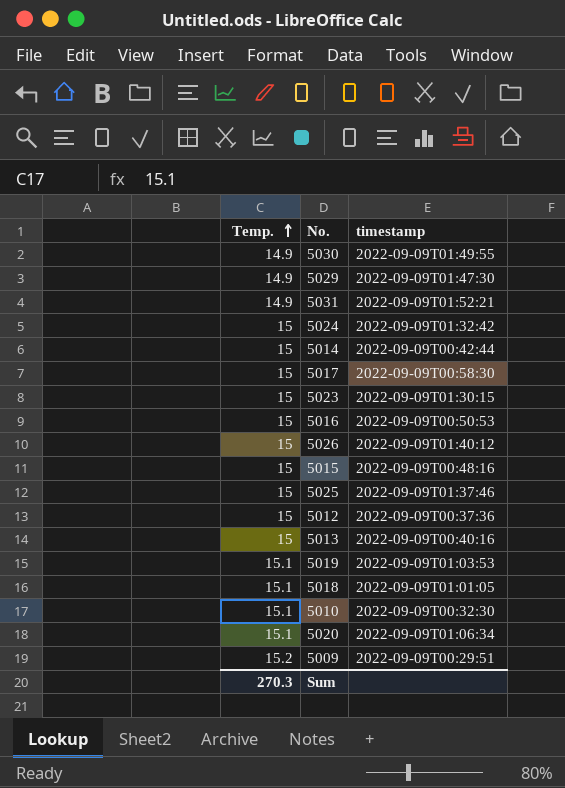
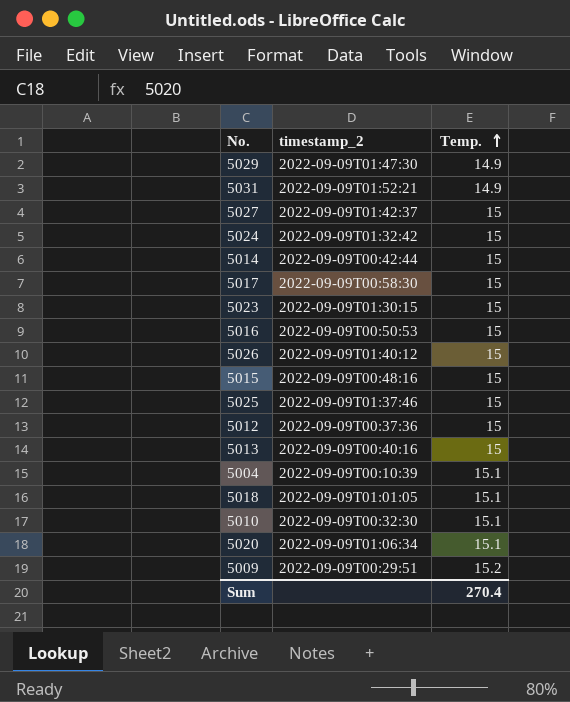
column name: timestamp -> timestamp_2
column Temp. | position: 1 -> 3
row 5030: 14.9 | 2022-09-09T01:49:55 -> none
row 5019: 15.1 | 2022-09-09T01:03:53 -> none
row 5027: none -> 2022-09-09T01:42:37 | 15
row 5004: none -> 2022-09-09T00:10:39 | 15.1
Sum | Temp.: 270.3 -> 270.4

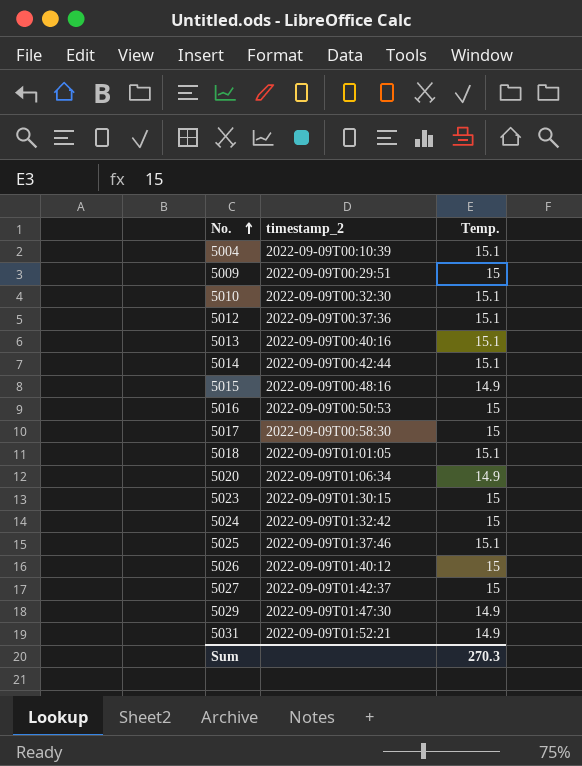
row order: Temp. ascending -> No. ascending
5009 | Temp.: 15.2 -> 15
5012 | Temp.: 15 -> 15.1
5013 | Temp.: 15 -> 15.1
5014 | Temp.: 15 -> 15.1
5015 | Temp.: 15 -> 14.9
5020 | Temp.: 15.1 -> 14.9
5025 | Temp.: 15 -> 15.1
Sum | Temp.: 270.4 -> 270.3

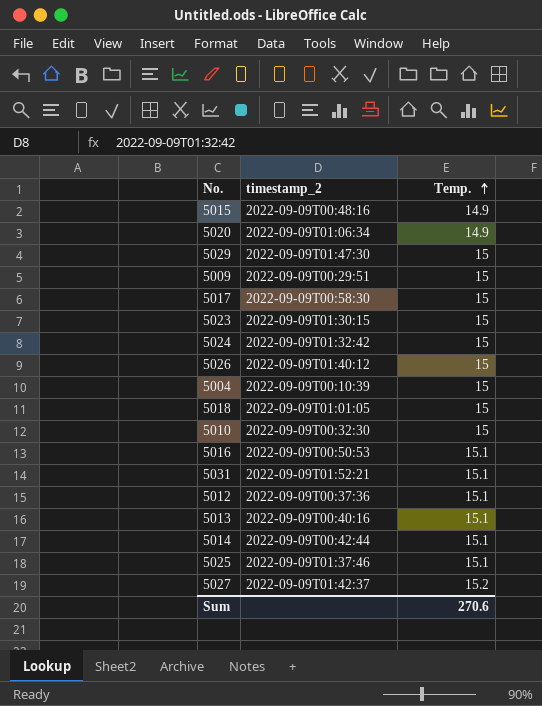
row order: No. ascending -> Temp. ascending
5029 | Temp.: 14.9 -> 15
5004 | Temp.: 15.1 -> 15
5018 | Temp.: 15.1 -> 15
5010 | Temp.: 15.1 -> 15
5016 | Temp.: 15 -> 15.1
5031 | Temp.: 14.9 -> 15.1
5027 | Temp.: 15 -> 15.2
Sum | Temp.: 270.3 -> 270.6

